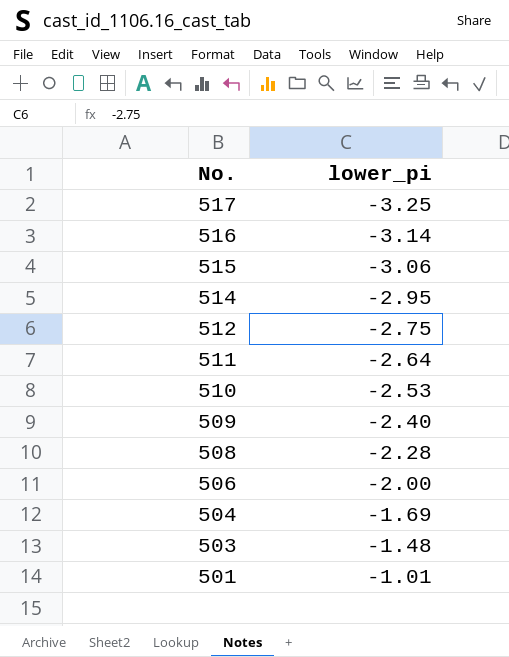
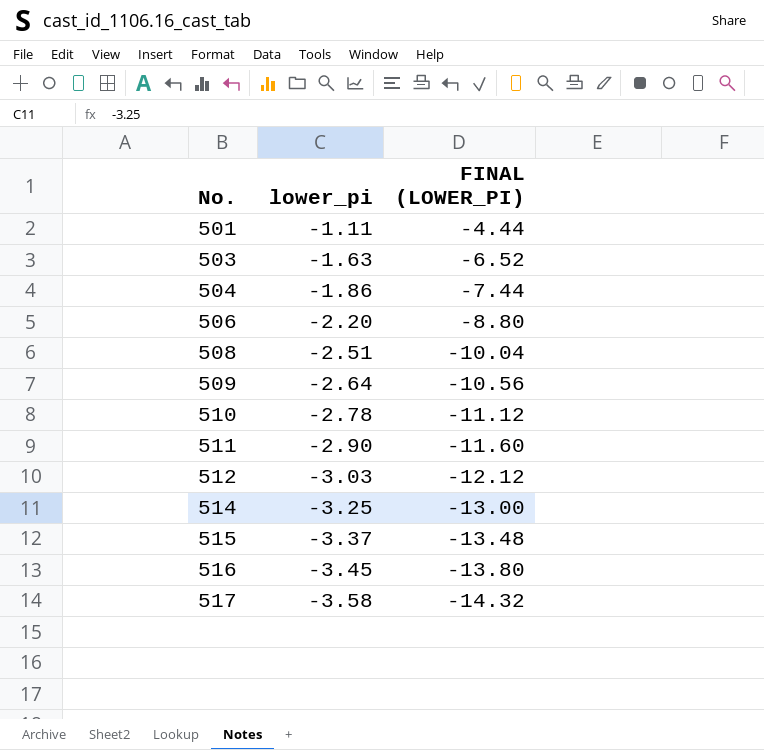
row order: No. descending -> No. ascending
column FINAL (LOWER_PI) | formula: none -> [lower_pi] * 4
501 | lower_pi: -1.01 -> -1.11
503 | lower_pi: -1.48 -> -1.63
504 | lower_pi: -1.69 -> -1.86
506 | lower_pi: -2.00 -> -2.20
508 | lower_pi: -2.28 -> -2.51
509 | lower_pi: -2.40 -> -2.64
510 | lower_pi: -2.53 -> -2.78
511 | lower_pi: -2.64 -> -2.90
512 | lower_pi: -2.75 -> -3.03
514 | lower_pi: -2.95 -> -3.25
515 | lower_pi: -3.06 -> -3.37
516 | lower_pi: -3.14 -> -3.45
517 | lower_pi: -3.25 -> -3.58

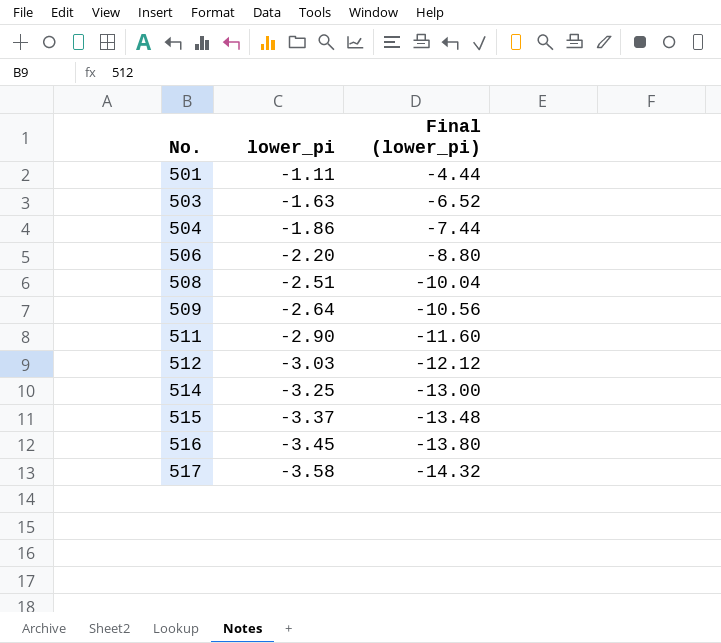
column name: FINAL (LOWER_PI) -> Final (lower_pi)
row 510: -2.78 | -11.12 -> none

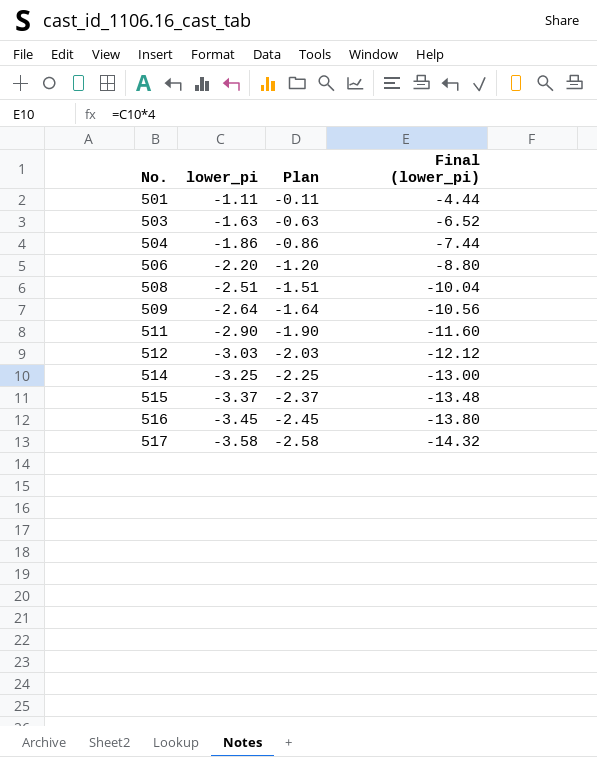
column Plan | formula: none -> [lower_pi] + 1

